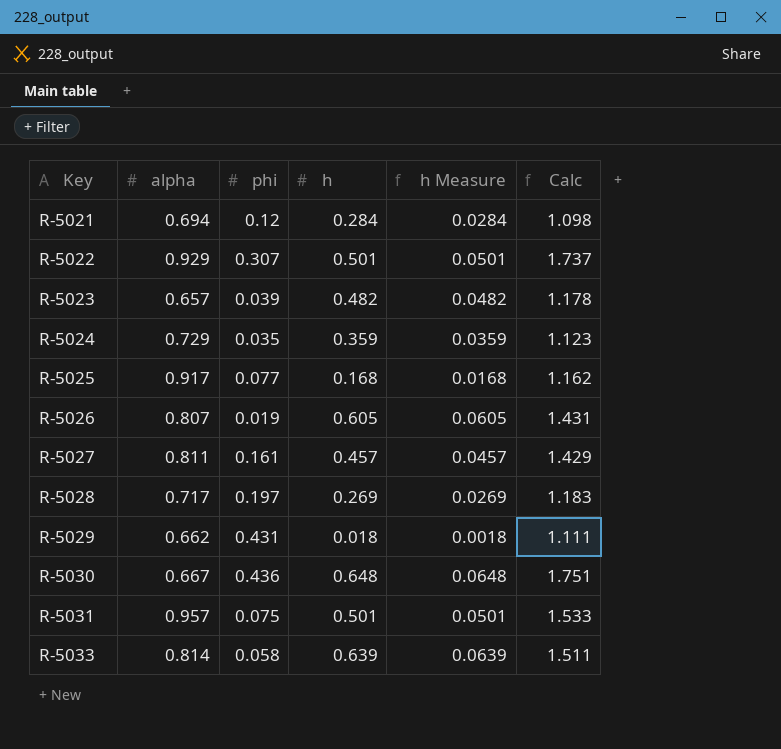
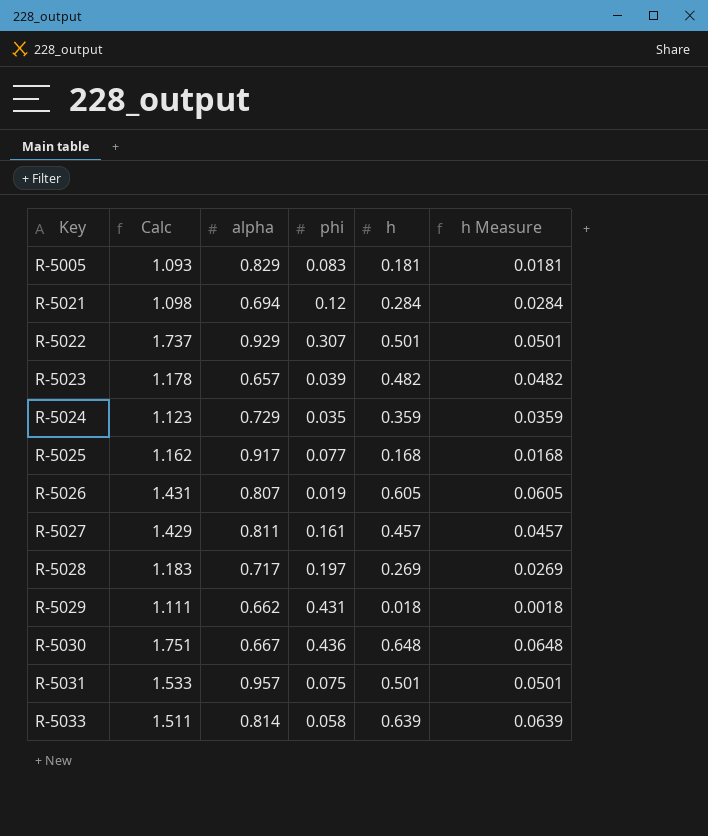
column Calc | position: 6 -> 2
row R-5005: none -> 1.093 | 0.829 | 0.083 | 0.181 | 0.0181

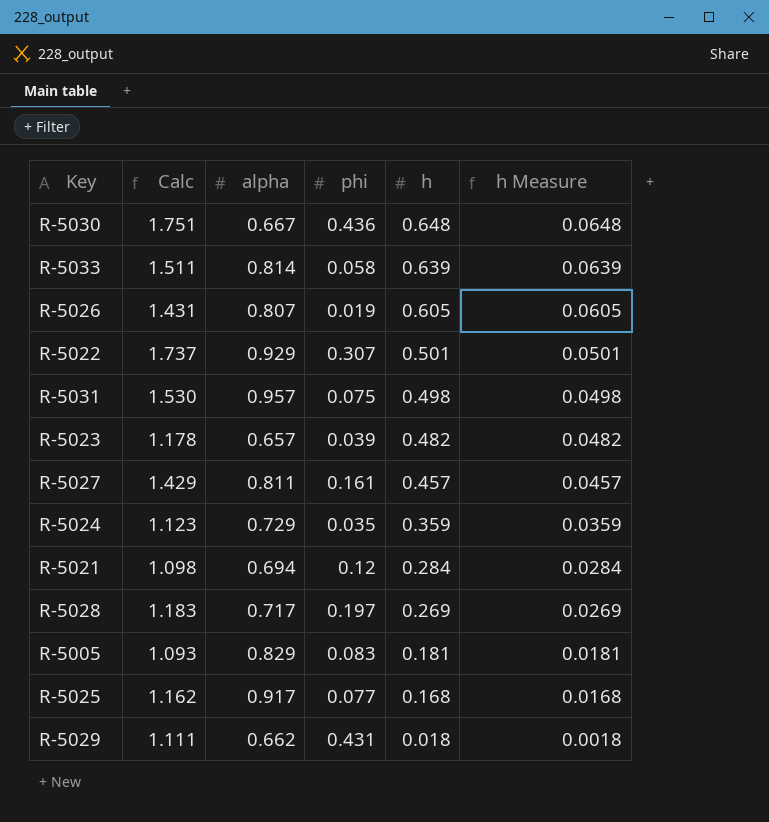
row order: Key ascending -> h descending
R-5031 | Calc: 1.533 -> 1.530
R-5031 | h: 0.501 -> 0.498
R-5031 | h Measure: 0.0501 -> 0.0498

